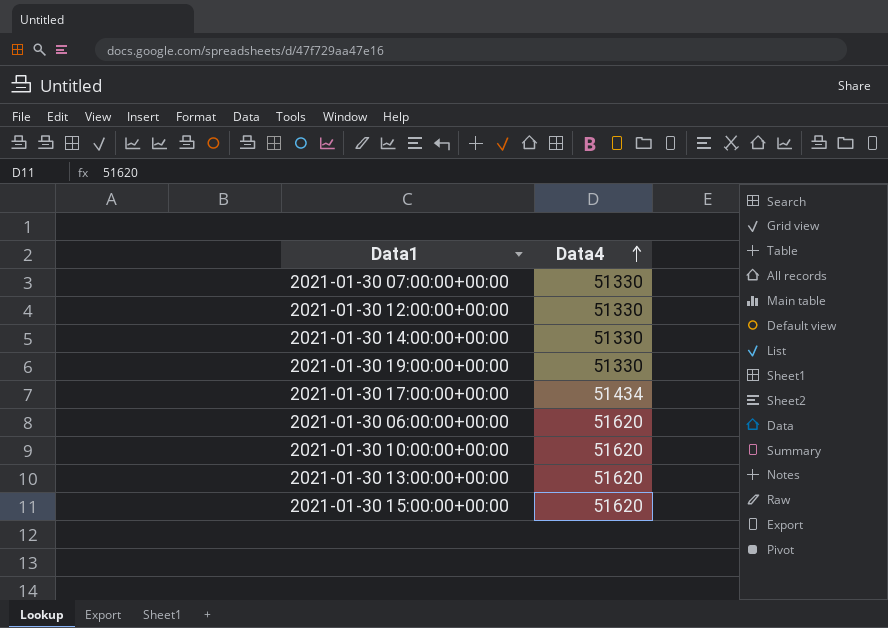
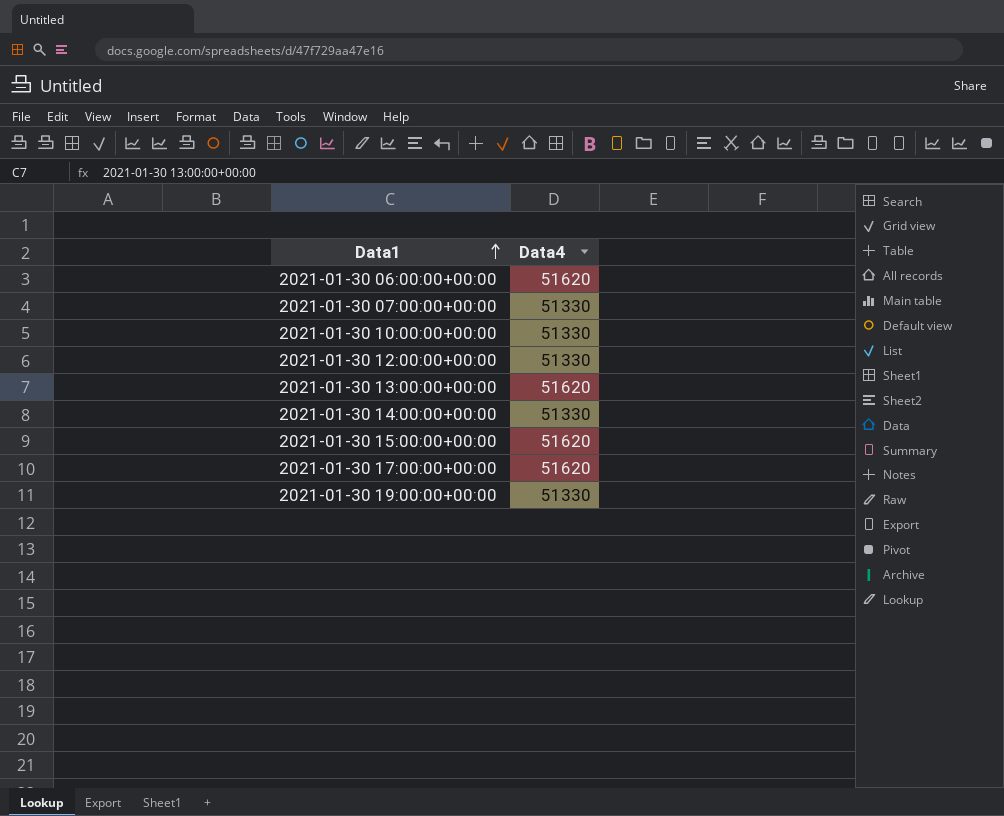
row order: Data4 ascending -> Data1 ascending
2021-01-30 10:00:00+00:00 | Data4: 51620 -> 51330
2021-01-30 17:00:00+00:00 | Data4: 51434 -> 51620

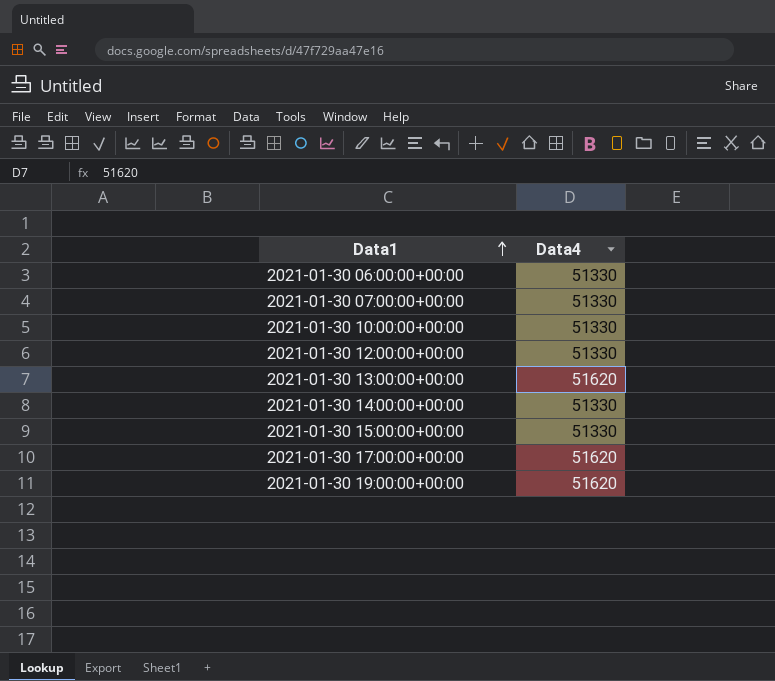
2021-01-30 06:00:00+00:00 | Data4: 51620 -> 51330
2021-01-30 15:00:00+00:00 | Data4: 51620 -> 51330
2021-01-30 19:00:00+00:00 | Data4: 51330 -> 51620

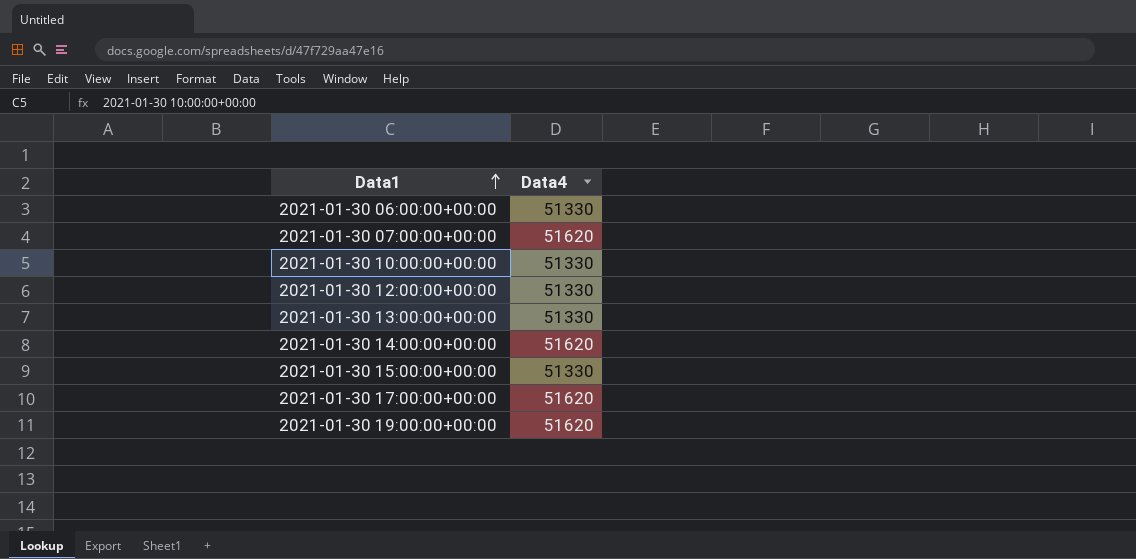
2021-01-30 07:00:00+00:00 | Data4: 51330 -> 51620
2021-01-30 13:00:00+00:00 | Data4: 51620 -> 51330
2021-01-30 14:00:00+00:00 | Data4: 51330 -> 51620

